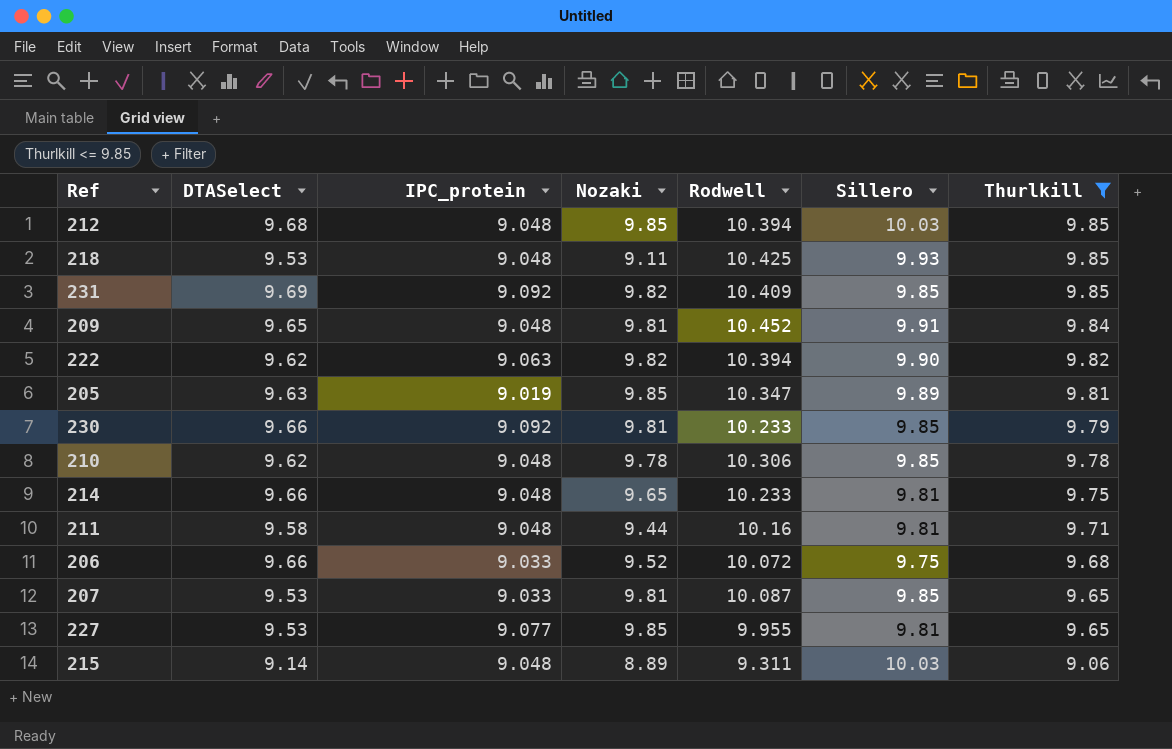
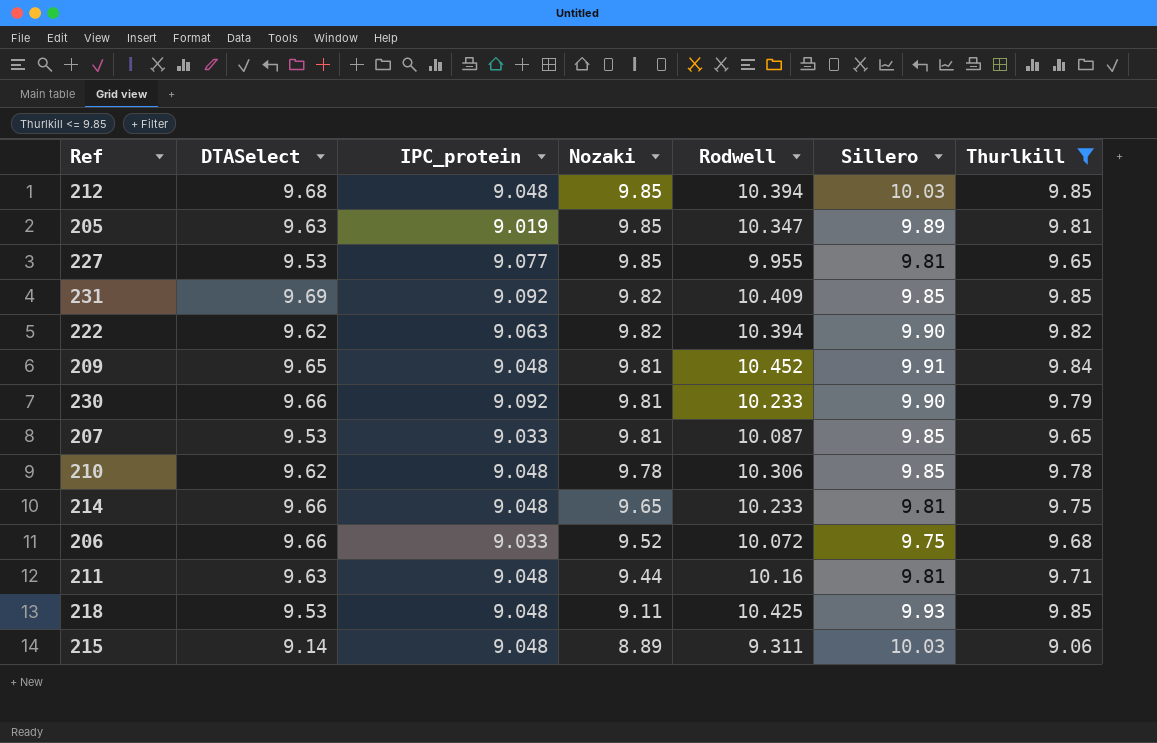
row order: Thurlkill descending -> Nozaki descending
230 | Sillero: 9.85 -> 9.90
211 | DTASelect: 9.58 -> 9.63

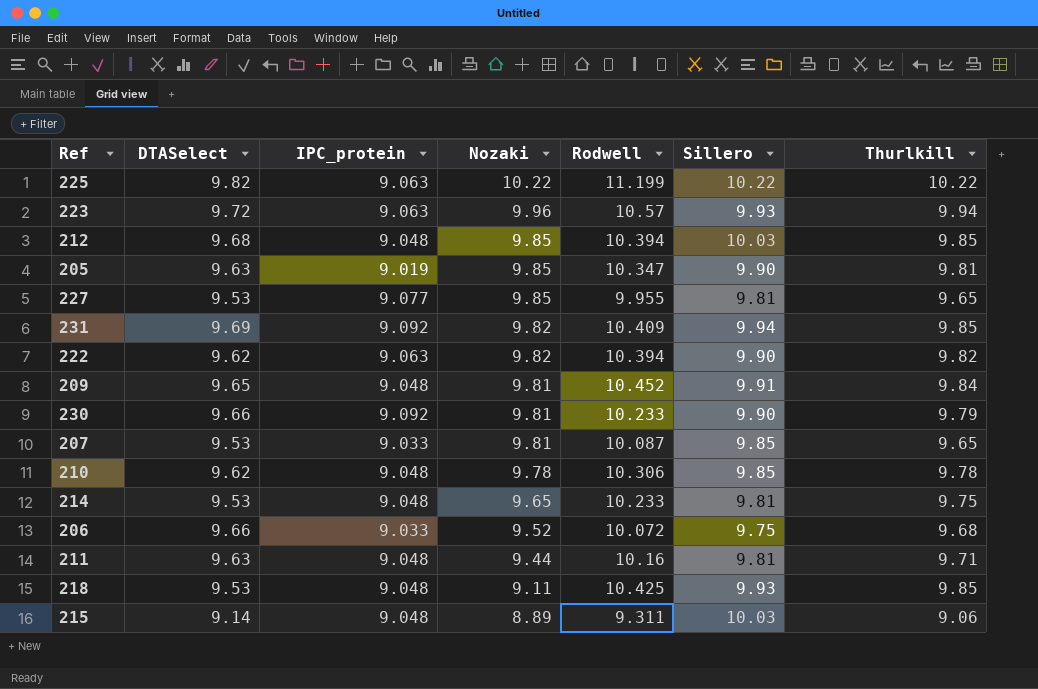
filter: Thurlkill <= 9.85 -> none
205 | Sillero: 9.89 -> 9.90
231 | Sillero: 9.85 -> 9.94
214 | DTASelect: 9.66 -> 9.53

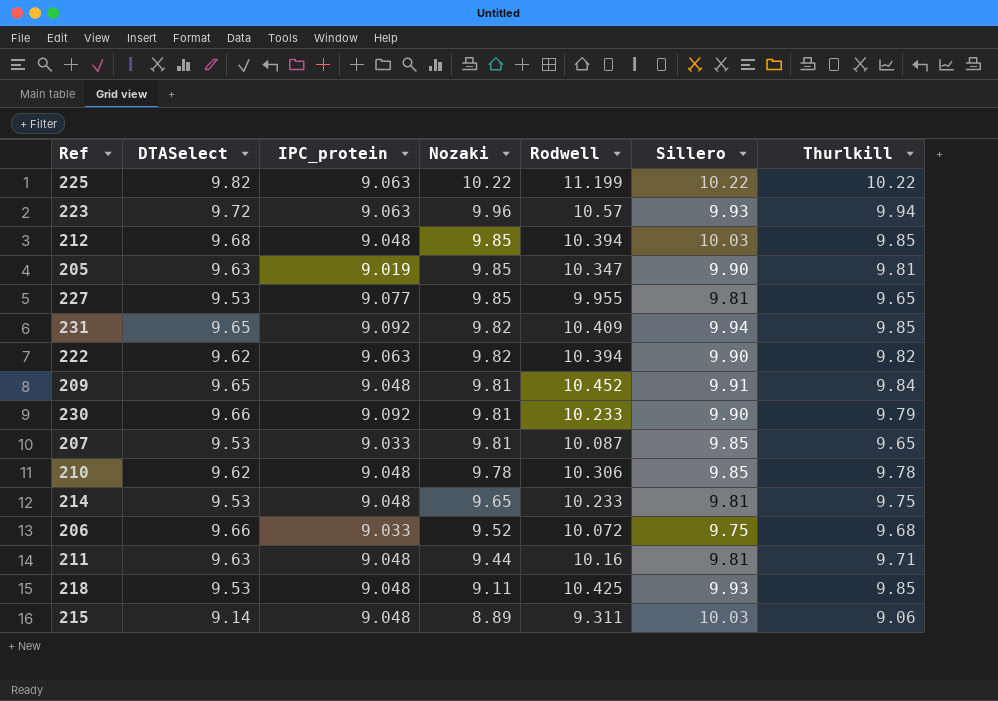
231 | DTASelect: 9.69 -> 9.65

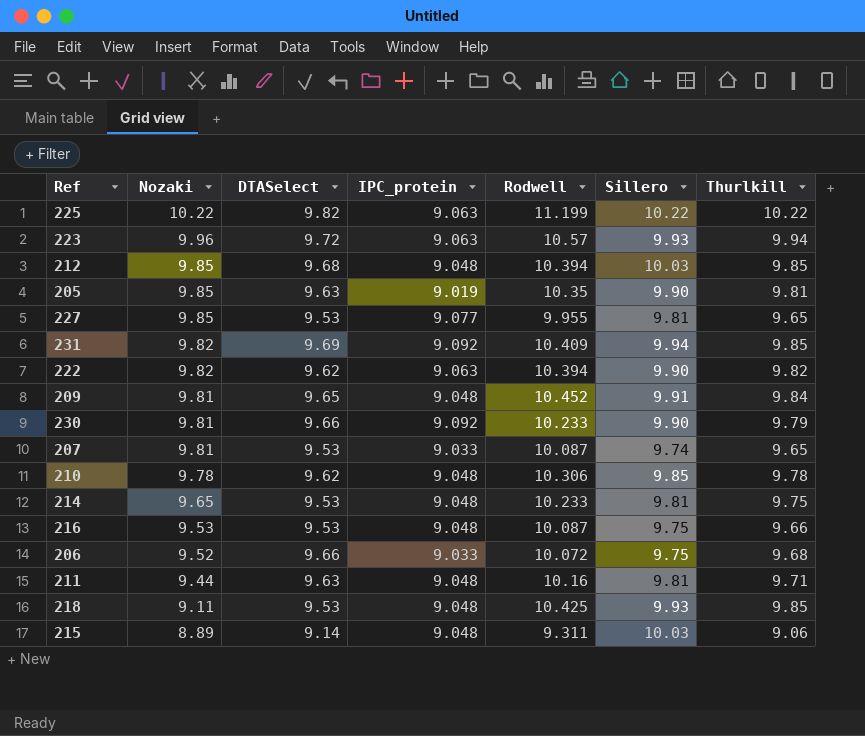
column Nozaki | position: 4 -> 2
205 | Rodwell: 10.347 -> 10.35
231 | DTASelect: 9.65 -> 9.69
207 | Sillero: 9.85 -> 9.74
row 216: none -> 9.53 | 9.53 | 9.048 | 10.087 | 9.75 | 9.66

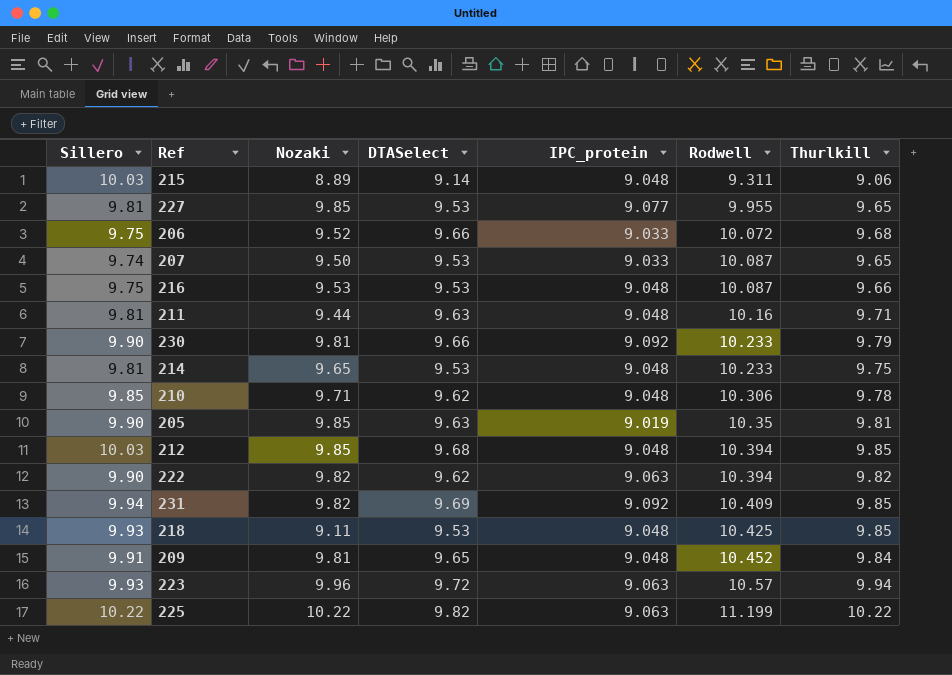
row order: Nozaki descending -> Rodwell ascending
column Sillero | position: 6 -> 1
207 | Nozaki: 9.81 -> 9.50
210 | Nozaki: 9.78 -> 9.71

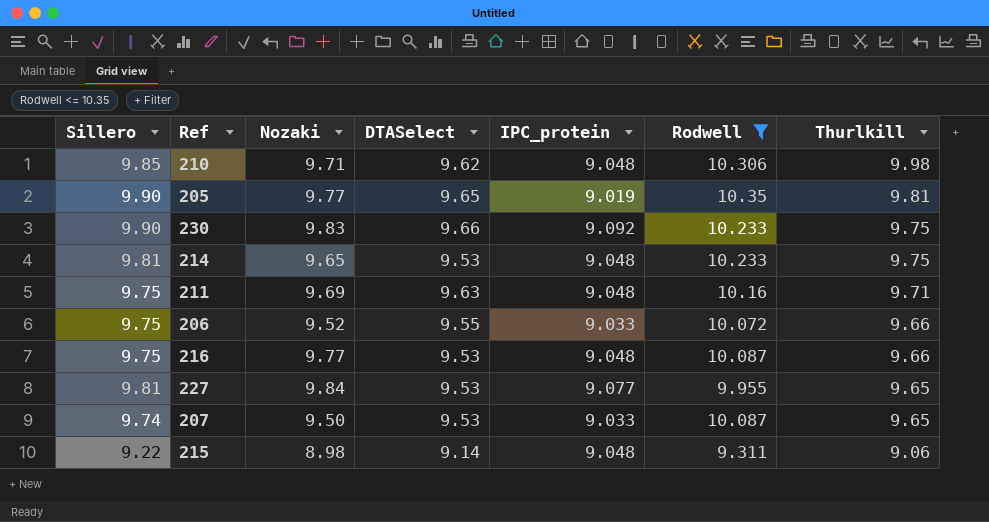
filter: none -> Rodwell <= 10.35
row order: Rodwell ascending -> Thurlkill descending
210 | Thurlkill: 9.78 -> 9.98
205 | Nozaki: 9.85 -> 9.77
205 | DTASelect: 9.63 -> 9.65
230 | Nozaki: 9.81 -> 9.83
230 | Thurlkill: 9.79 -> 9.75
211 | Sillero: 9.81 -> 9.75
211 | Nozaki: 9.44 -> 9.69
206 | DTASelect: 9.66 -> 9.55
206 | Thurlkill: 9.68 -> 9.66
216 | Nozaki: 9.53 -> 9.77
227 | Nozaki: 9.85 -> 9.84
215 | Sillero: 10.03 -> 9.22
215 | Nozaki: 8.89 -> 8.98

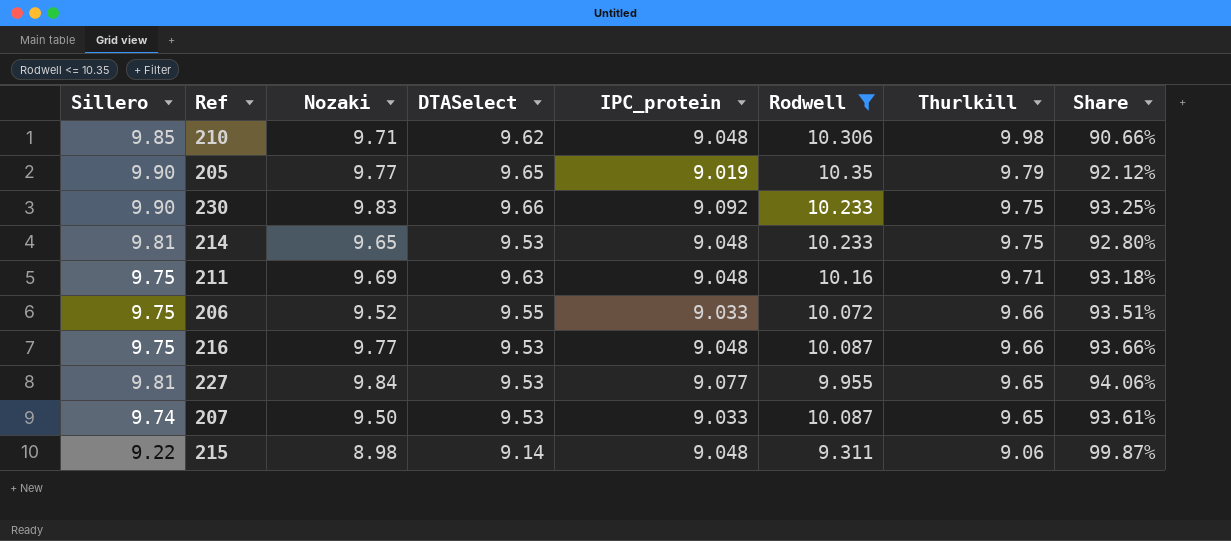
column Share | formula: none -> [IPC_protein] / [Thurlkill]
205 | Thurlkill: 9.81 -> 9.79

